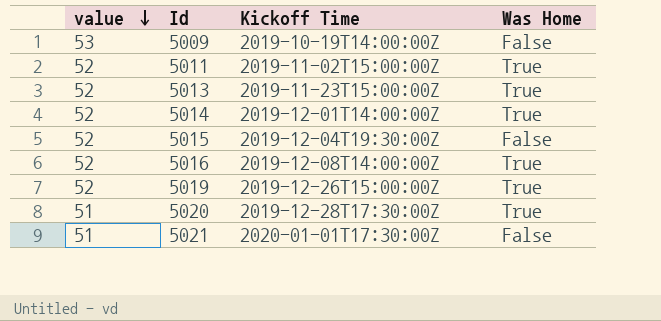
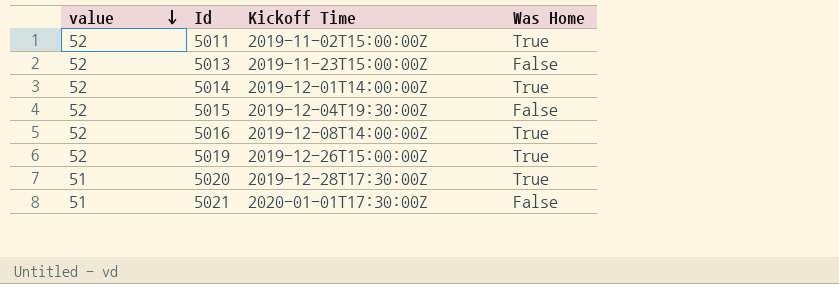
row 5009: 53 | 2019-10-19T14:00:00Z | False -> none
5013 | Was Home: True -> False

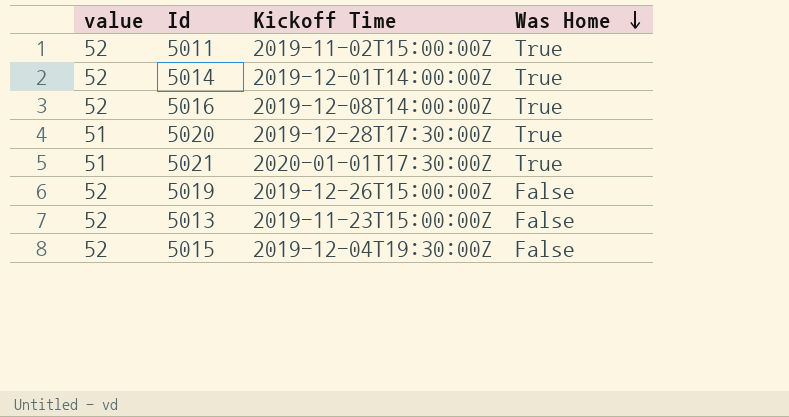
row order: value descending -> Was Home descending
5021 | Was Home: False -> True
5019 | Was Home: True -> False

